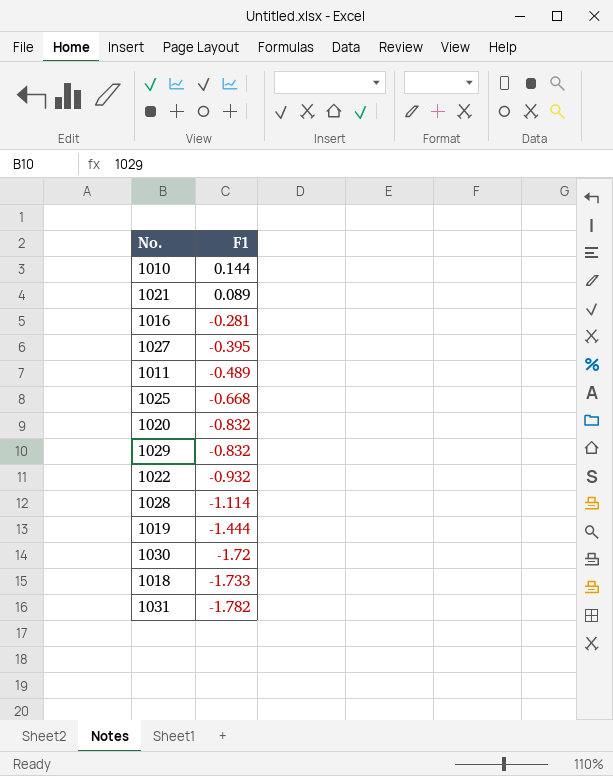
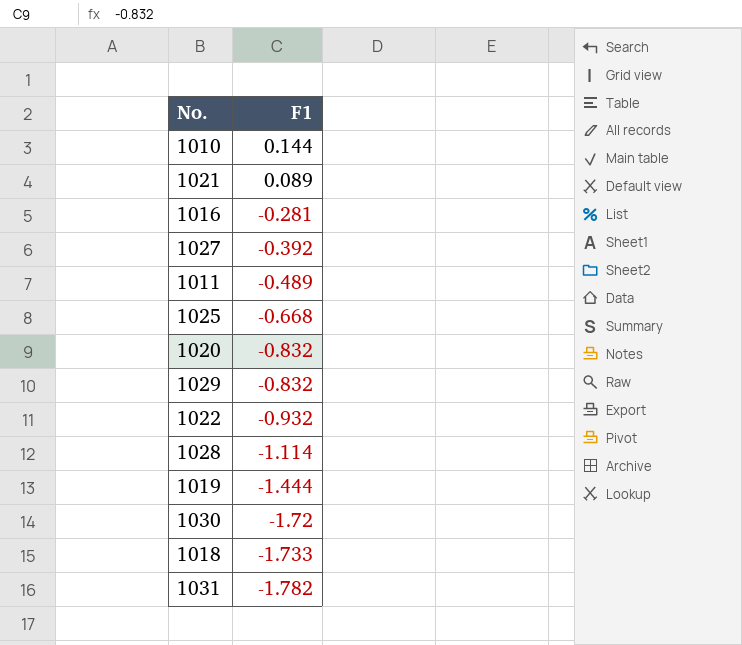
1027 | F1: -0.395 -> -0.392

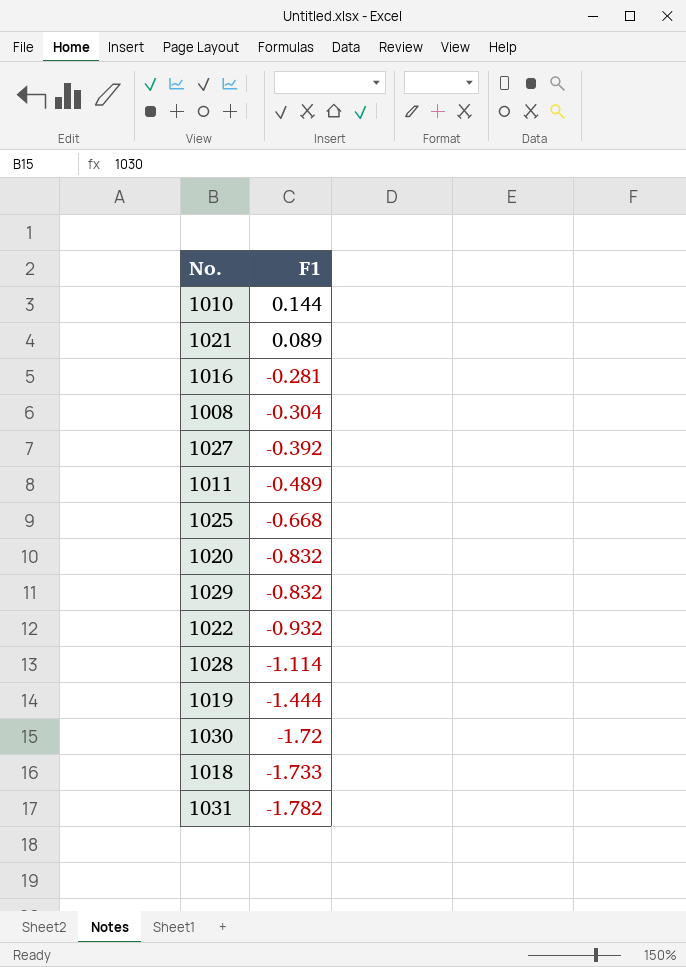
row 1008: none -> -0.304

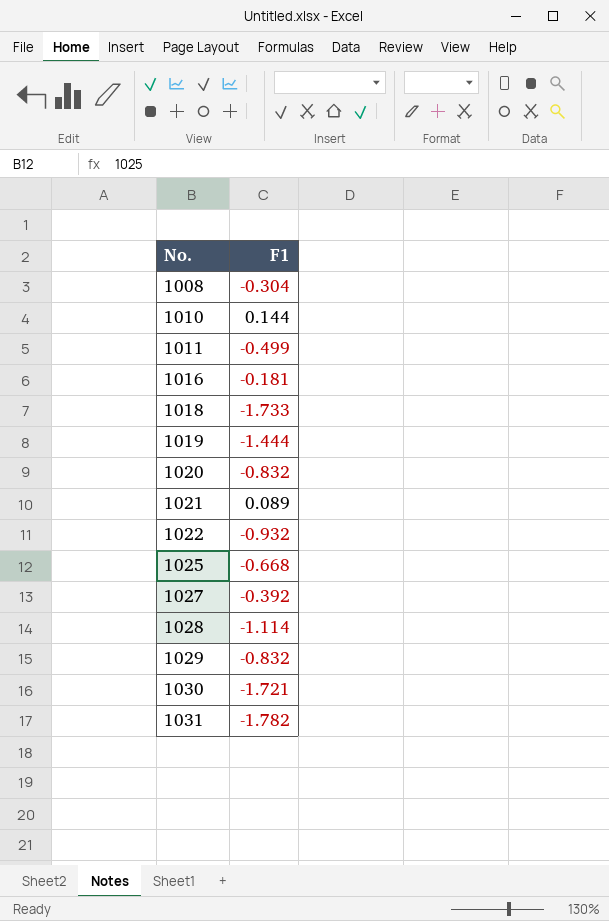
row order: F1 descending -> No. ascending
1011 | F1: -0.489 -> -0.499
1016 | F1: -0.281 -> -0.181
1030 | F1: -1.72 -> -1.721

